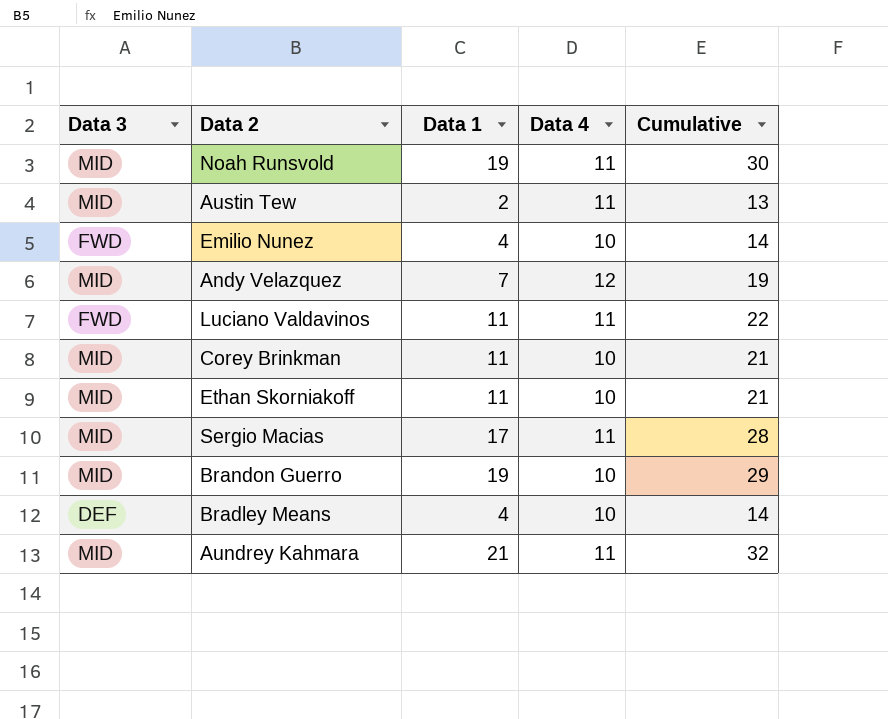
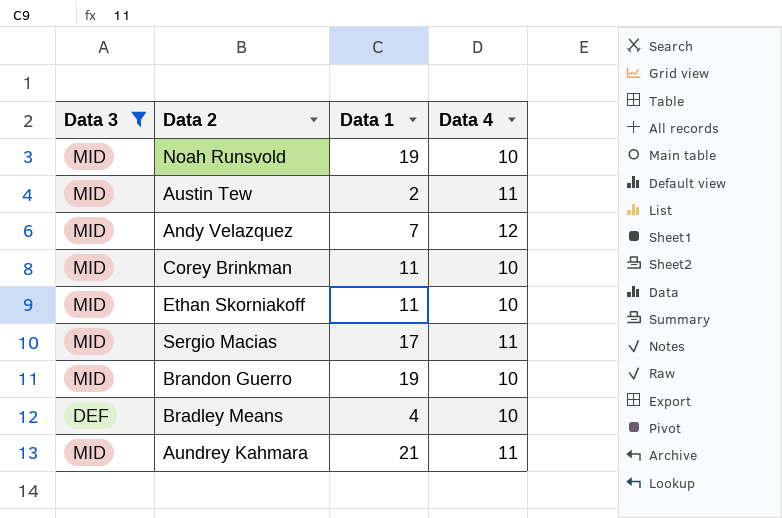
filter: none -> Data 3 != FWD
column Cumulative | formula: [Data 1] + [Data 4] -> none
Noah Runsvold | Data 4: 11 -> 10

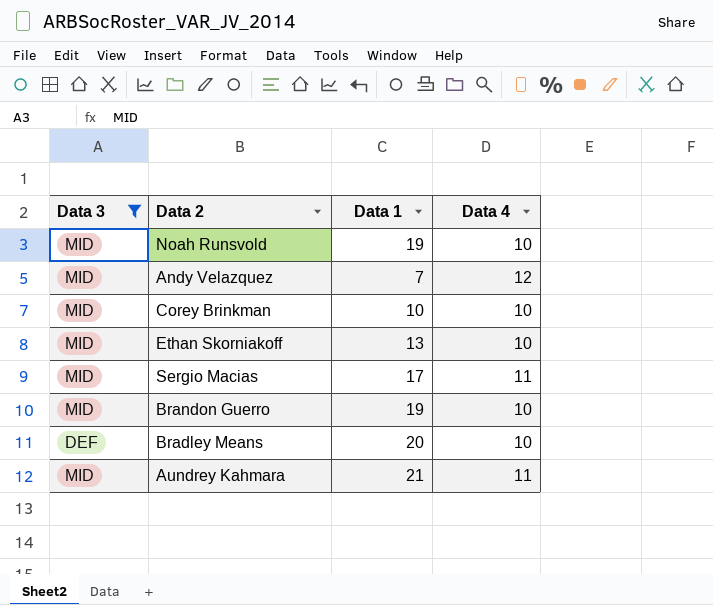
row Austin Tew: MID | 2 | 11 -> none
Corey Brinkman | Data 1: 11 -> 10
Ethan Skorniakoff | Data 1: 11 -> 13
Bradley Means | Data 1: 4 -> 20

